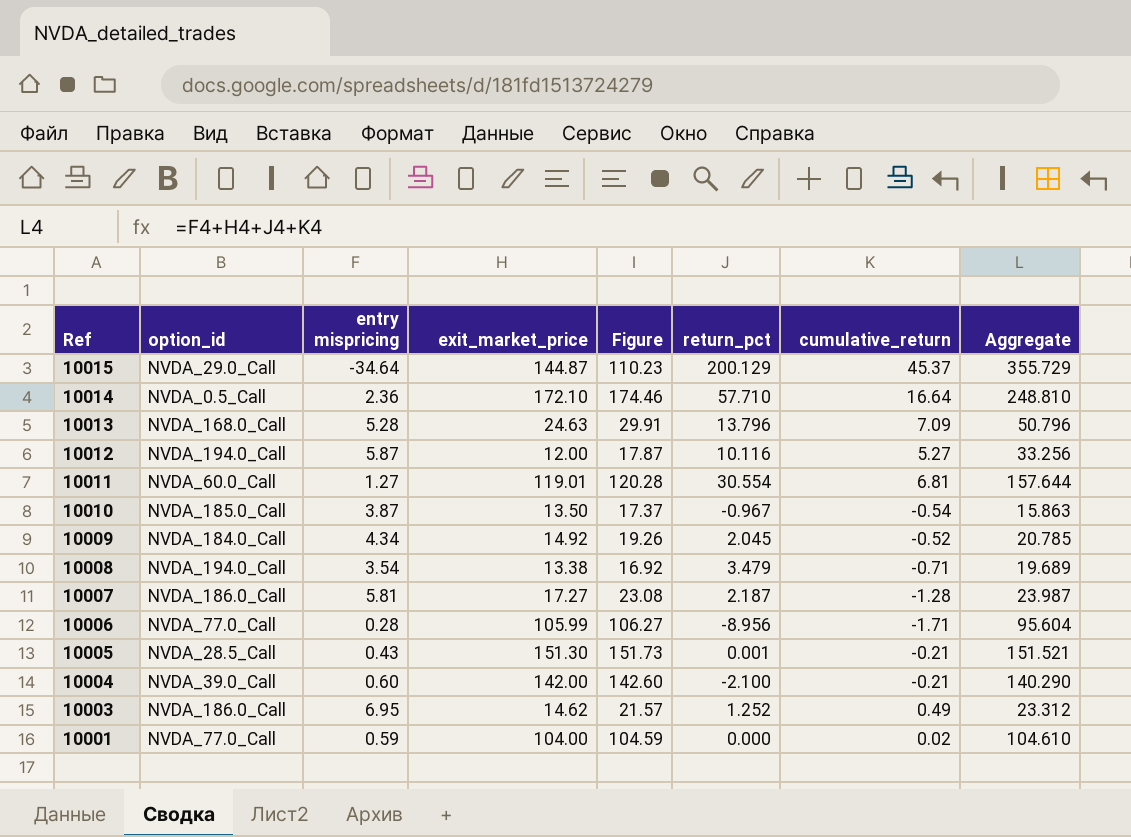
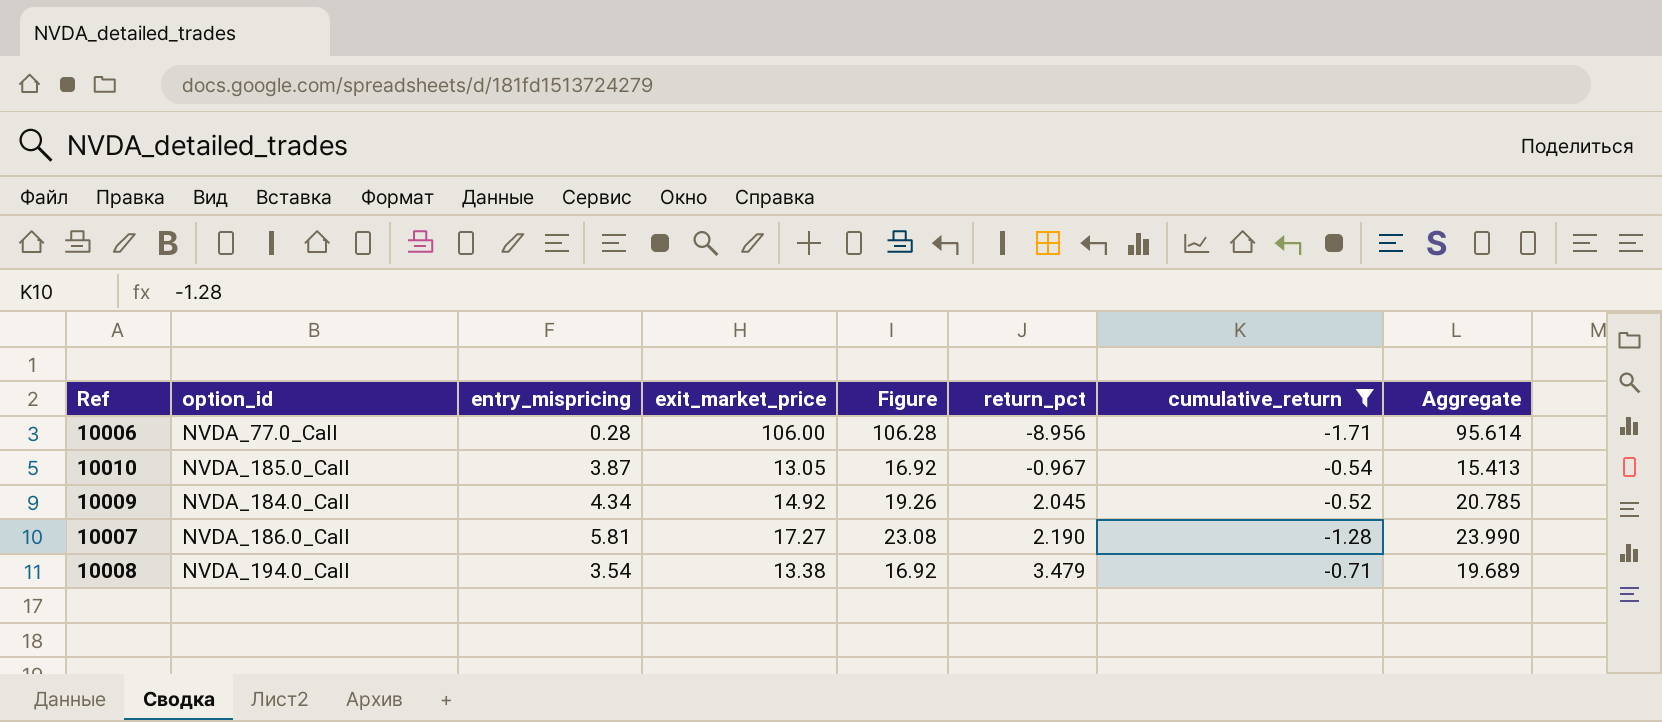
filter: none -> cumulative_return <= -0.52
row order: Ref descending -> return_pct ascending
column name: entry mispricing -> entry_mispricing
10006 | exit_market_price: 105.99 -> 106.00
10006 | Figure: 106.27 -> 106.28
10006 | Aggregate: 95.604 -> 95.614
10010 | exit_market_price: 13.50 -> 13.05
10010 | Figure: 17.37 -> 16.92
10010 | Aggregate: 15.863 -> 15.413
10007 | return_pct: 2.187 -> 2.190
10007 | Aggregate: 23.987 -> 23.990

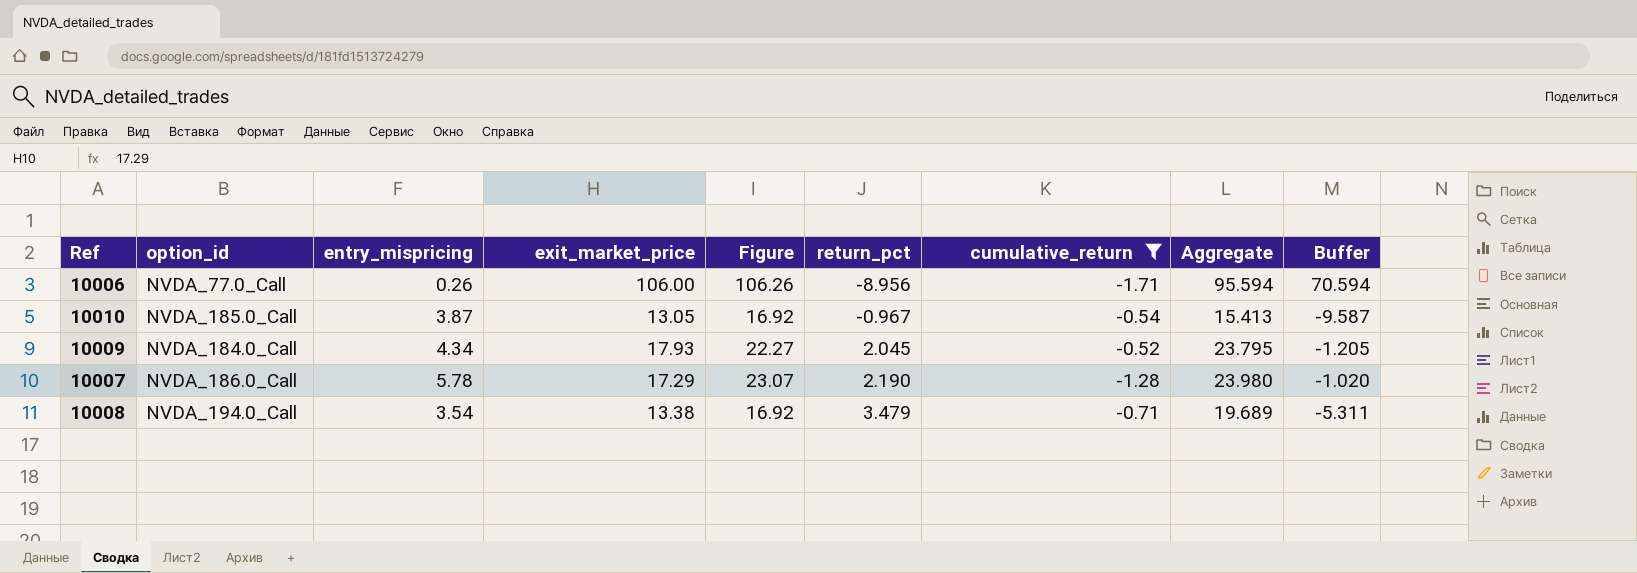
column Buffer | formula: none -> [Aggregate] - 25
10006 | entry_mispricing: 0.28 -> 0.26
10006 | Figure: 106.28 -> 106.26
10006 | Aggregate: 95.614 -> 95.594
10009 | exit_market_price: 14.92 -> 17.93
10009 | Figure: 19.26 -> 22.27
10009 | Aggregate: 20.785 -> 23.795
10007 | entry_mispricing: 5.81 -> 5.78
10007 | exit_market_price: 17.27 -> 17.29
10007 | Figure: 23.08 -> 23.07
10007 | Aggregate: 23.990 -> 23.980

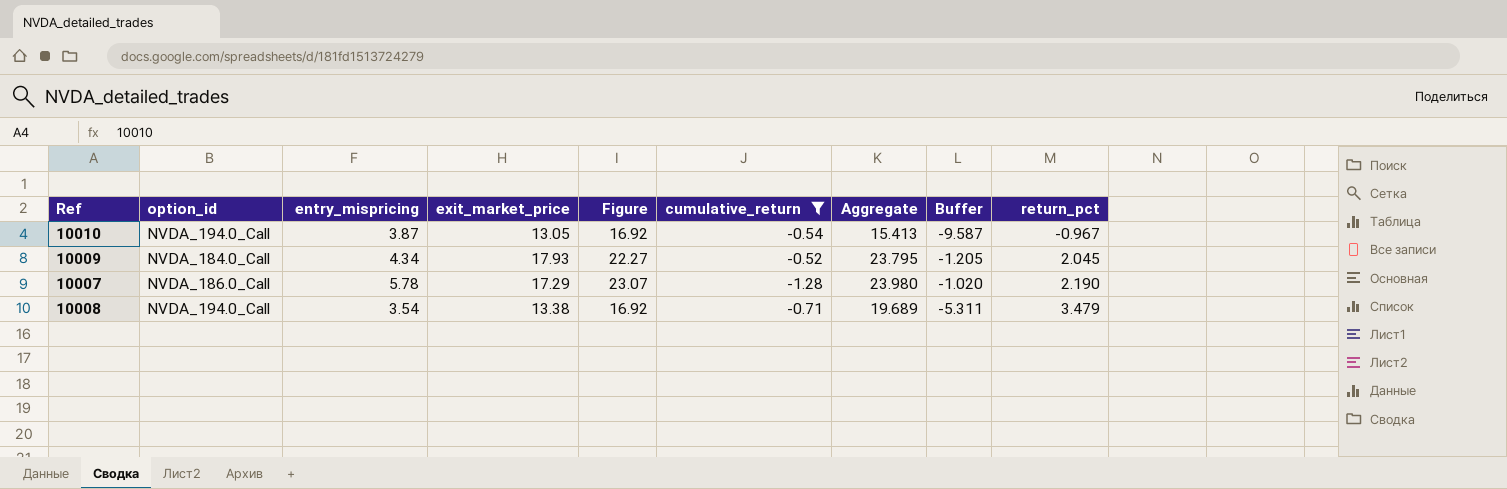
column return_pct | position: 6 -> 9
row 10006: NVDA_77.0_Call | 0.26 | 106.00 | 106.26 | -8.956 | -1.71 | 95.594 | 70.594 -> none
10010 | option_id: NVDA_185.0_Call -> NVDA_194.0_Call

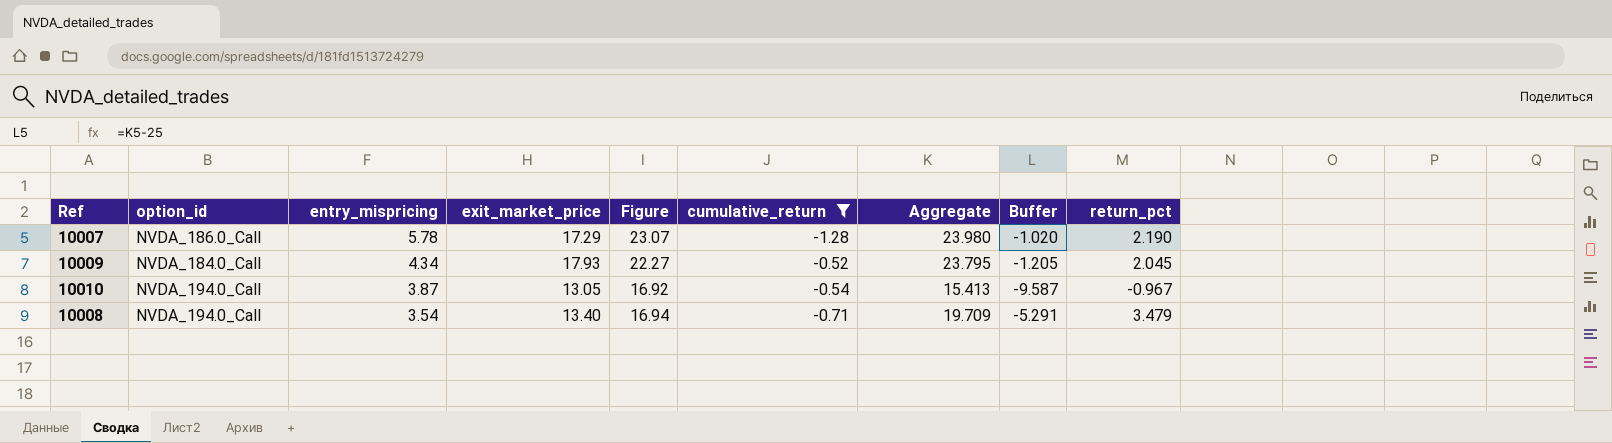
row order: return_pct ascending -> entry_mispricing descending
10008 | exit_market_price: 13.38 -> 13.40
10008 | Figure: 16.92 -> 16.94
10008 | Aggregate: 19.689 -> 19.709
10008 | Buffer: -5.311 -> -5.291

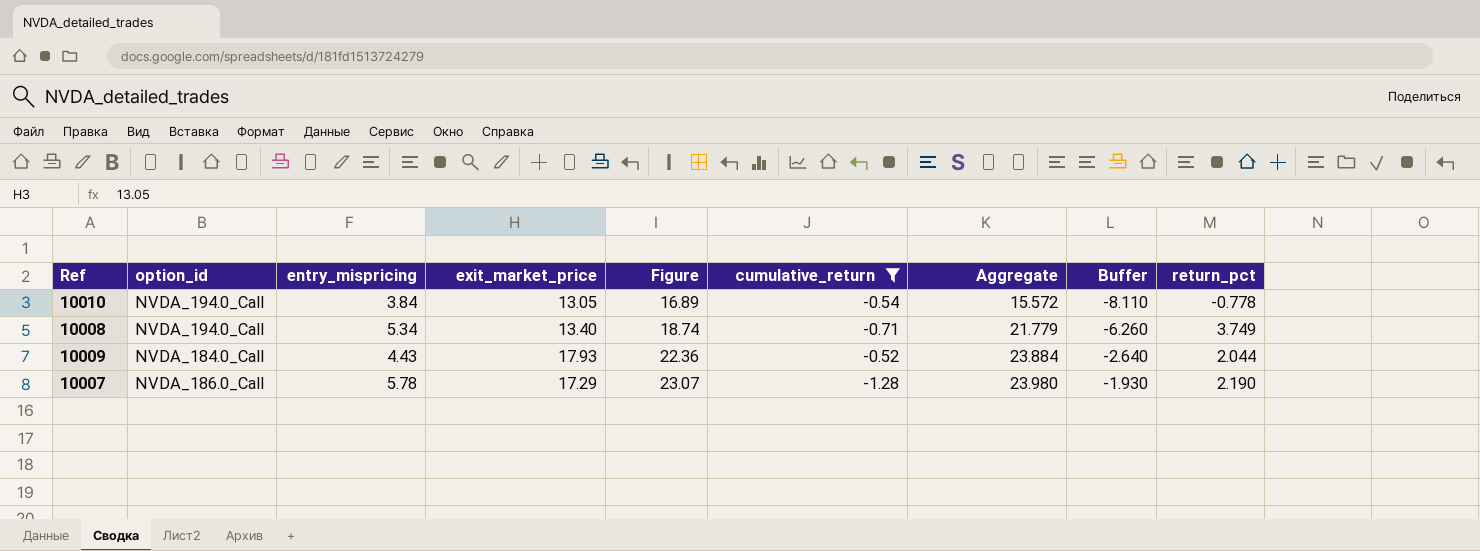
row order: entry_mispricing descending -> Figure ascending
column Buffer | formula: [Aggregate] - 25 -> [Figure] - 25
10010 | entry_mispricing: 3.87 -> 3.84
10010 | Figure: 16.92 -> 16.89
10010 | Aggregate: 15.413 -> 15.572
10010 | return_pct: -0.967 -> -0.778
10008 | entry_mispricing: 3.54 -> 5.34
10008 | Figure: 16.94 -> 18.74
10008 | Aggregate: 19.709 -> 21.779
10008 | return_pct: 3.479 -> 3.749
10009 | entry_mispricing: 4.34 -> 4.43
10009 | Figure: 22.27 -> 22.36
10009 | Aggregate: 23.795 -> 23.884
10009 | return_pct: 2.045 -> 2.044

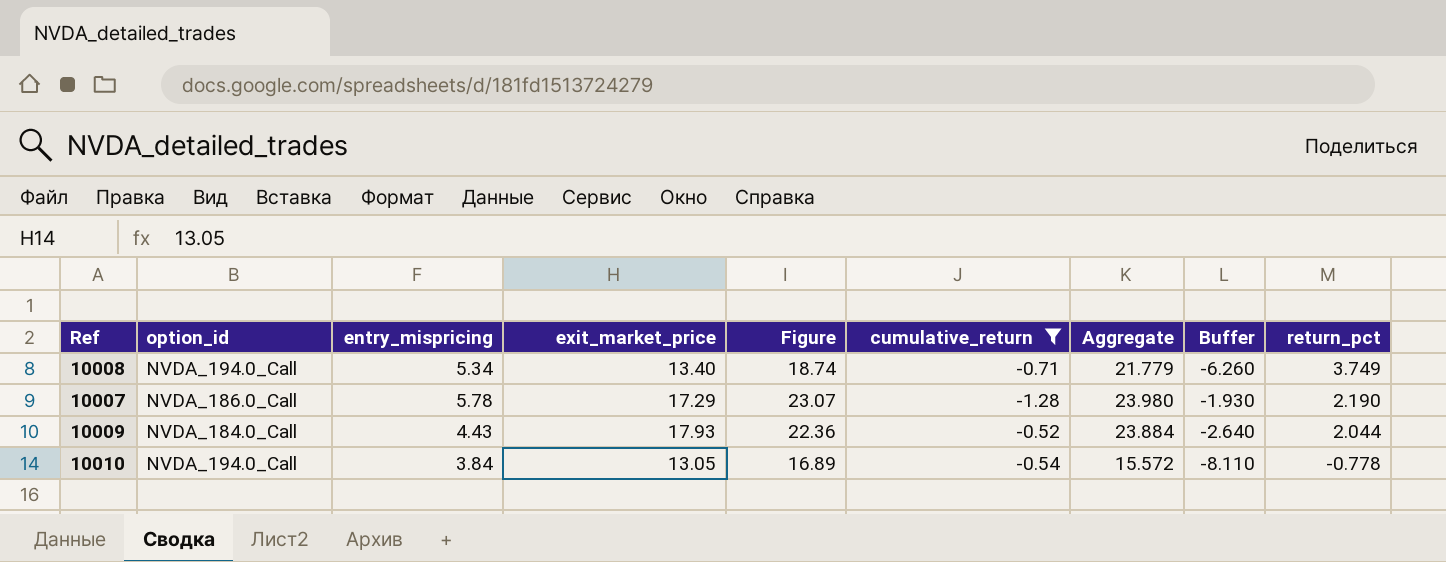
row order: Figure ascending -> return_pct descending

